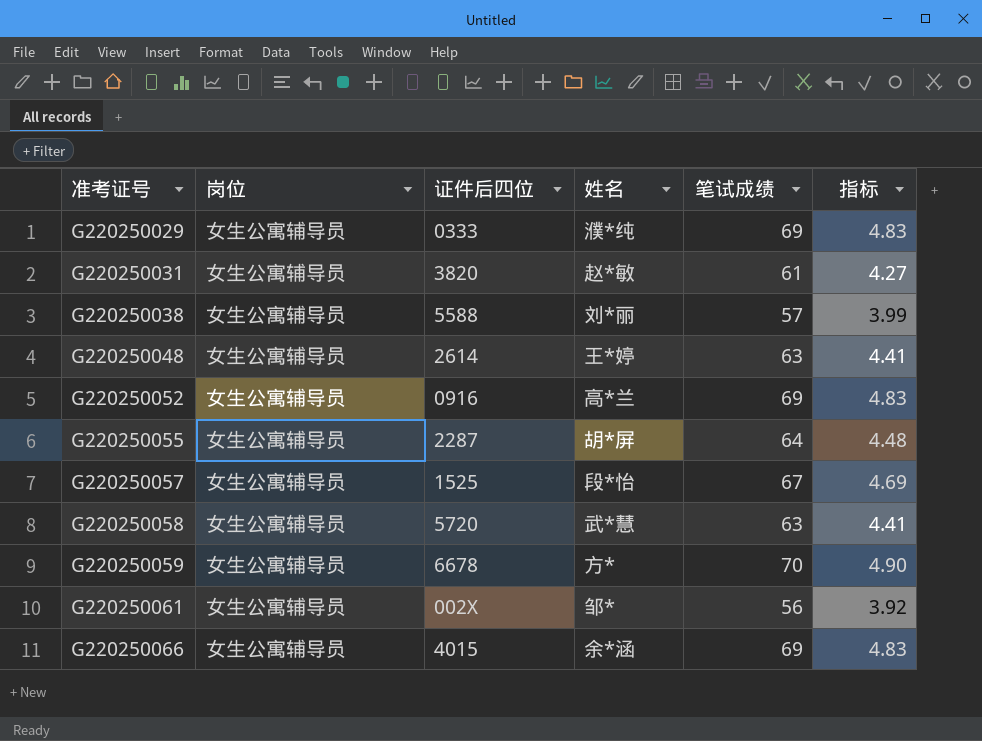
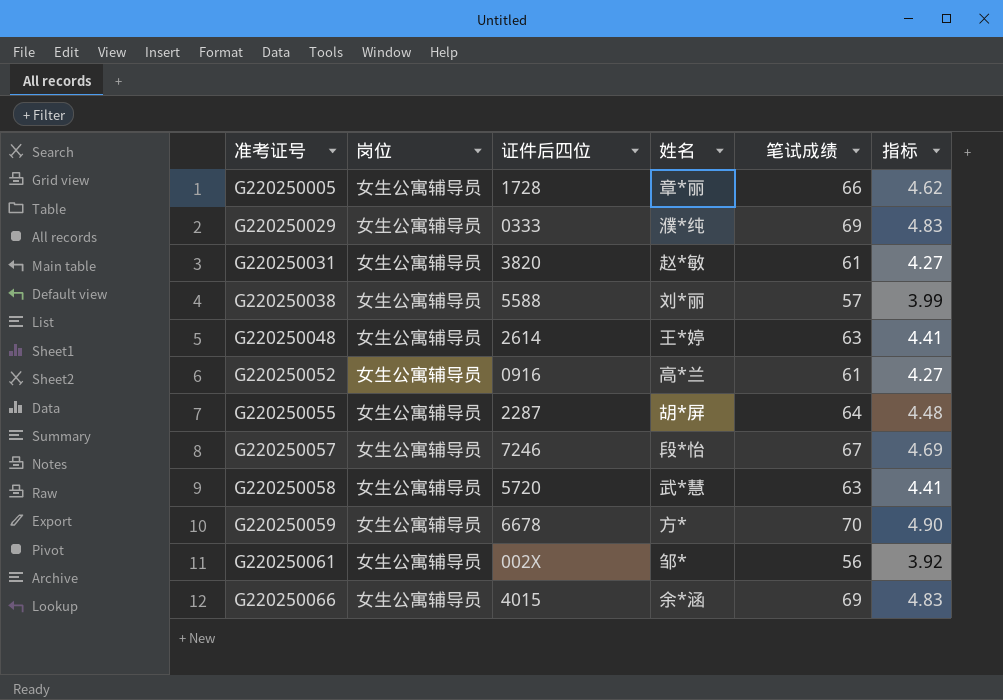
row G220250005: none -> 女生公寓辅导员 | 1728 | 章*丽 | 66 | 4.62
G220250052 | 笔试成绩: 69 -> 61
G220250052 | 指标: 4.83 -> 4.27
G220250057 | 证件后四位: 1525 -> 7246

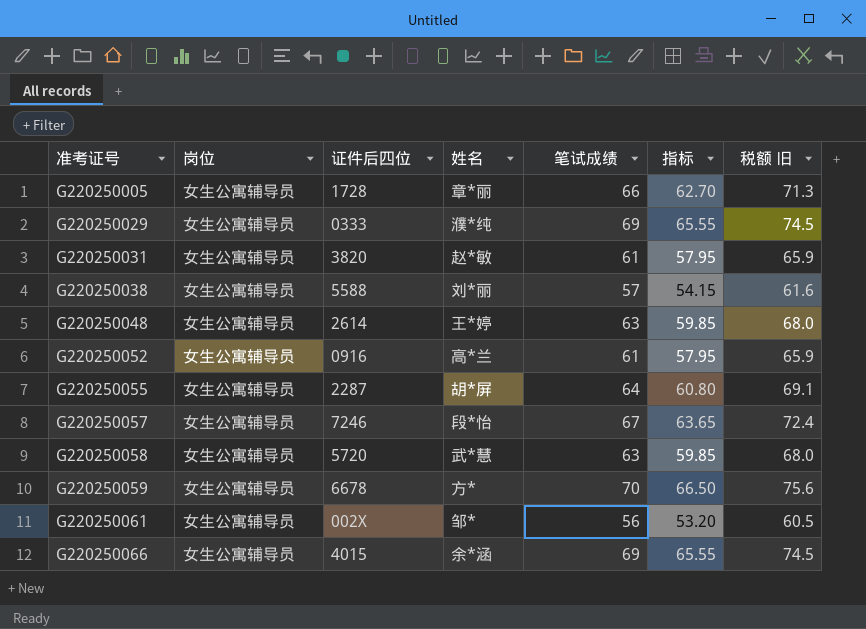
column 指标 | formula: [笔试成绩] * 0.07 -> [笔试成绩] * 0.95
column 税额 旧 | formula: none -> [笔试成绩] * 1.08

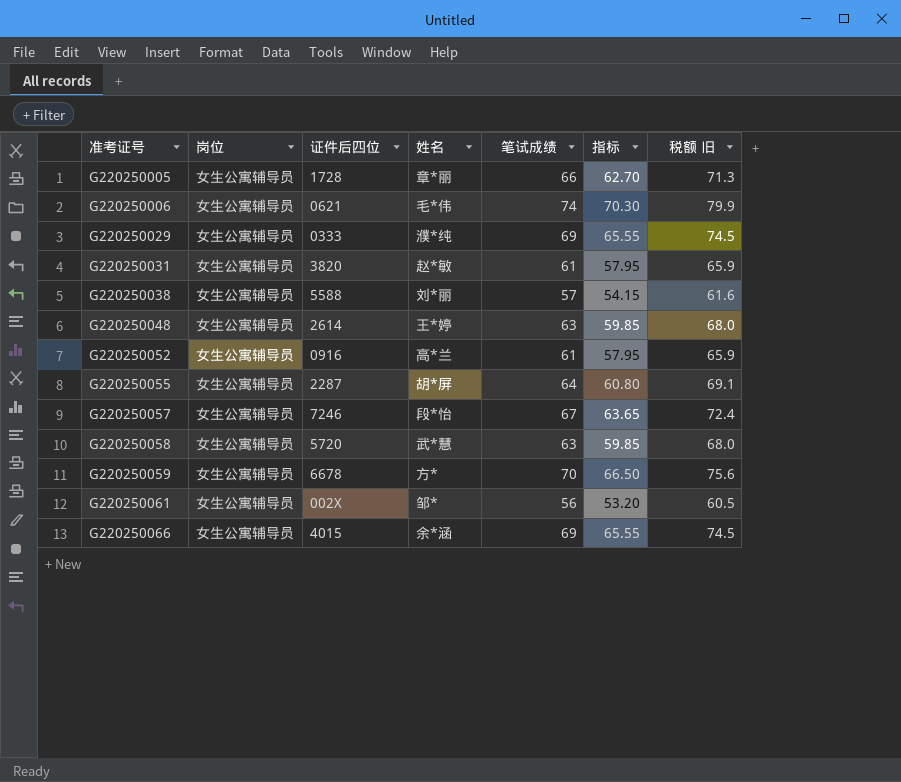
row G220250006: none -> 女生公寓辅导员 | 0621 | 毛*伟 | 74 | 70.30 | 79.9

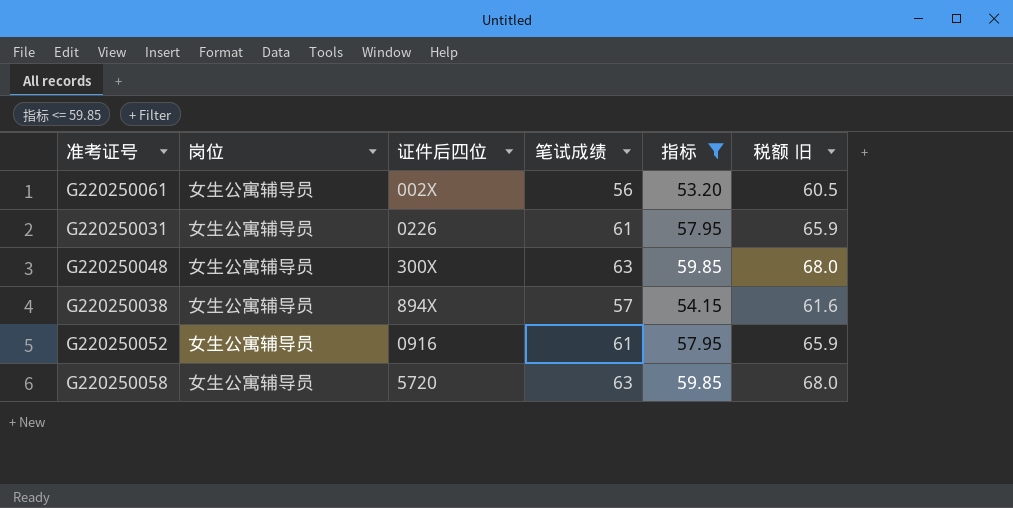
filter: none -> 指标 <= 59.85
row order: 准考证号 ascending -> 证件后四位 ascending
column 姓名 | position: 4 -> none
G220250031 | 证件后四位: 3820 -> 0226
G220250048 | 证件后四位: 2614 -> 300X
G220250038 | 证件后四位: 5588 -> 894X

